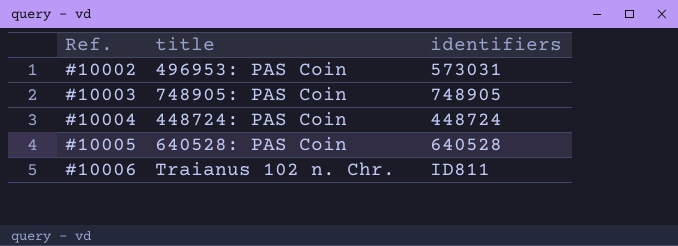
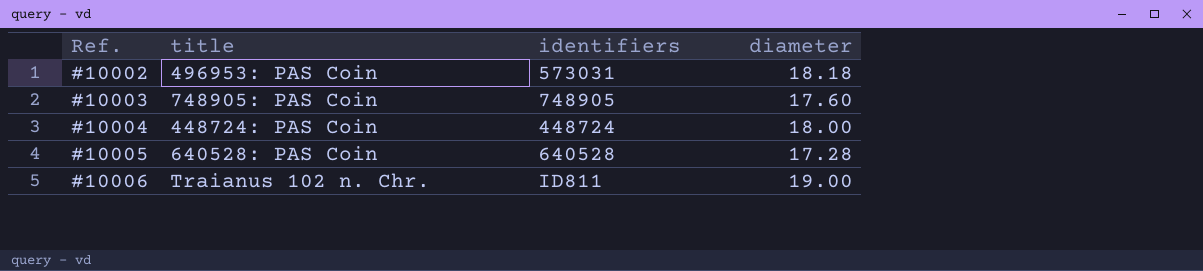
column diameter | position: none -> 4

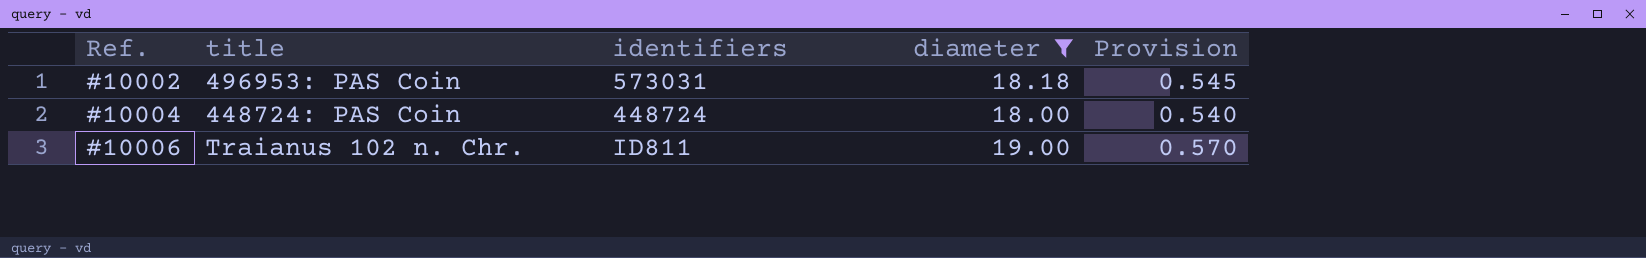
filter: none -> diameter >= 18.00
column Provision | formula: none -> [diameter] * 0.03

